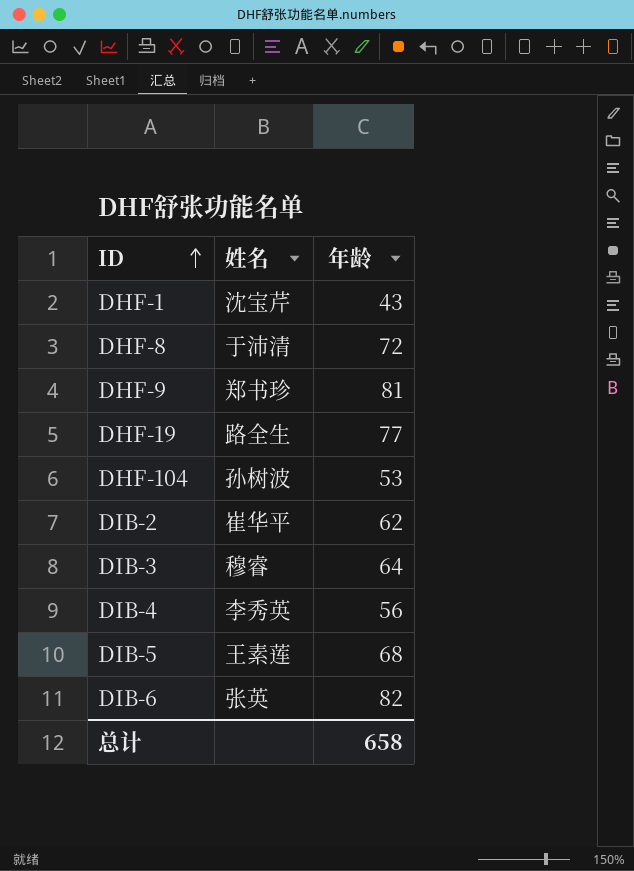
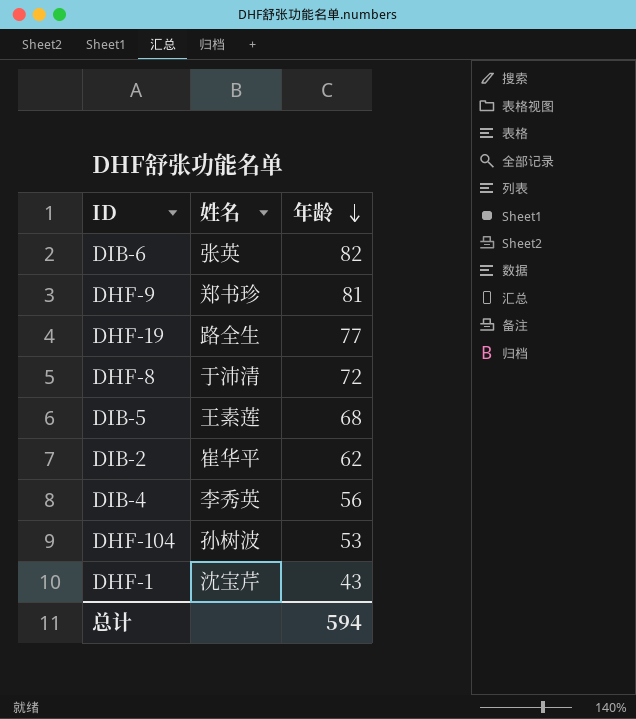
row order: ID ascending -> 年龄 descending
row DIB-3: 穆睿 | 64 -> none
总计 | 年龄: 658 -> 594

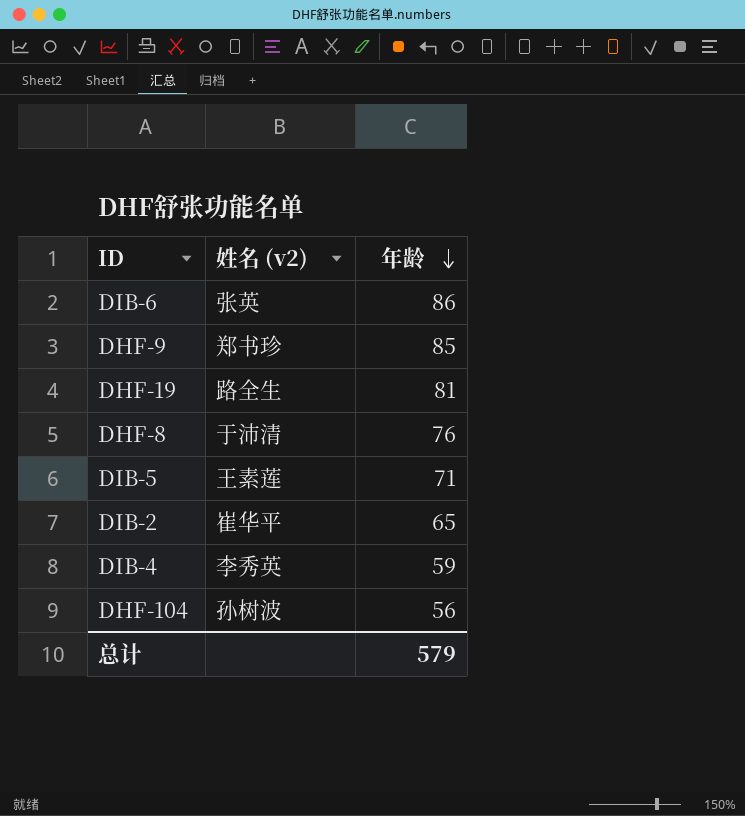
column name: 姓名 -> 姓名 (v2)
row DHF-1: 沈宝芹 | 43 -> none
DIB-6 | 年龄: 82 -> 86
DHF-9 | 年龄: 81 -> 85
DHF-19 | 年龄: 77 -> 81
DHF-8 | 年龄: 72 -> 76
DIB-5 | 年龄: 68 -> 71
DIB-2 | 年龄: 62 -> 65
DIB-4 | 年龄: 56 -> 59
DHF-104 | 年龄: 53 -> 56
总计 | 年龄: 594 -> 579

